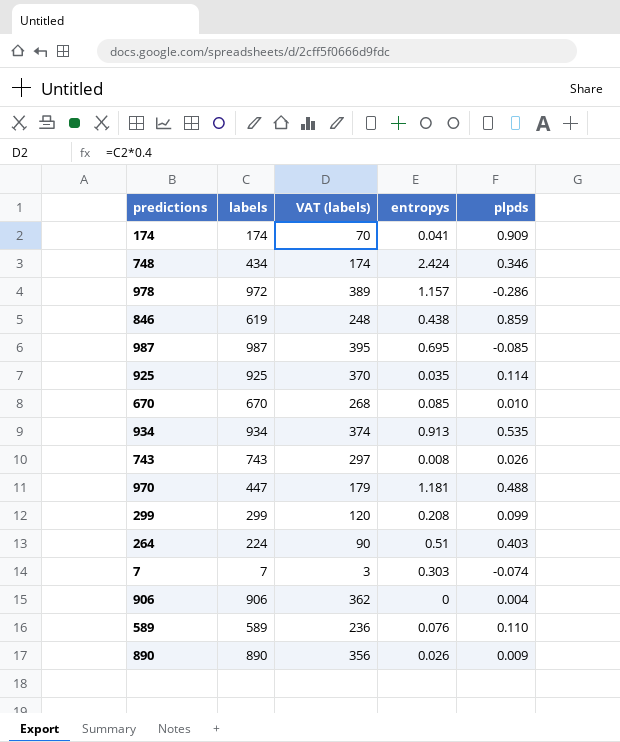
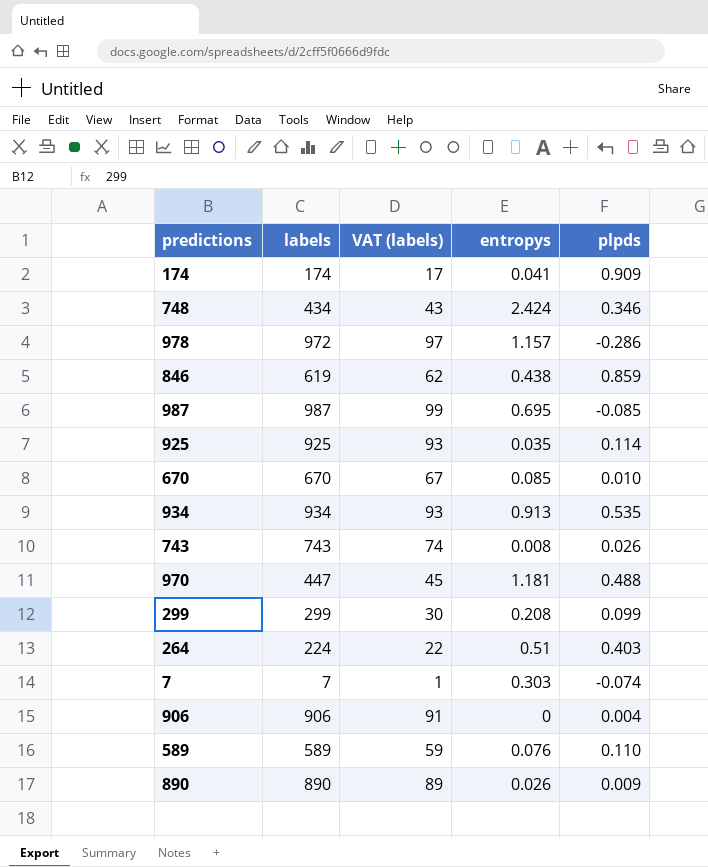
column VAT (labels) | formula: [labels] * 0.4 -> [labels] * 0.1

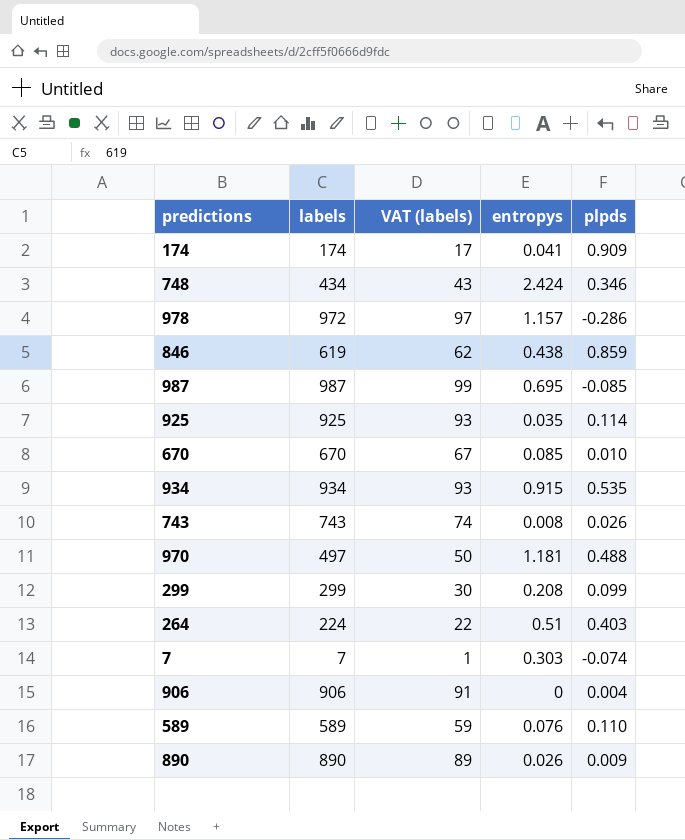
934 | entropys: 0.913 -> 0.915
970 | labels: 447 -> 497
970 | VAT (labels): 45 -> 50

